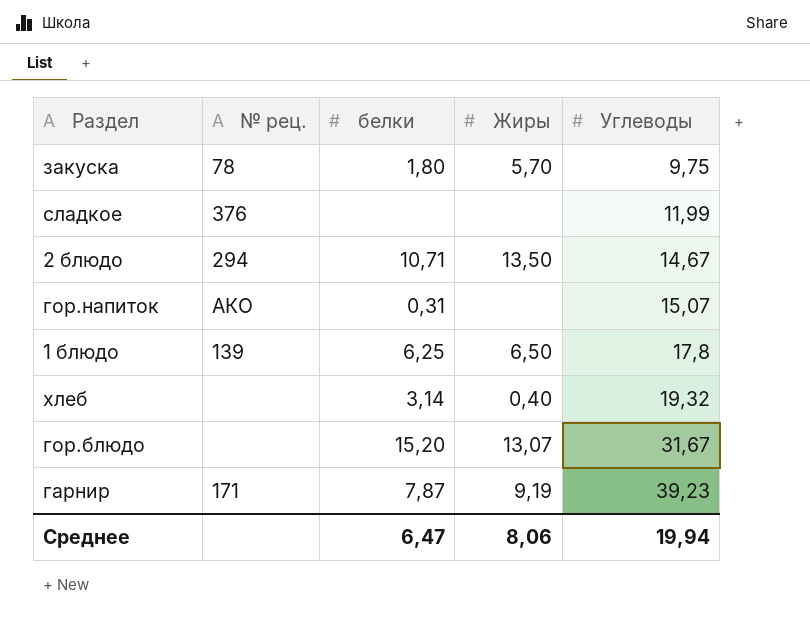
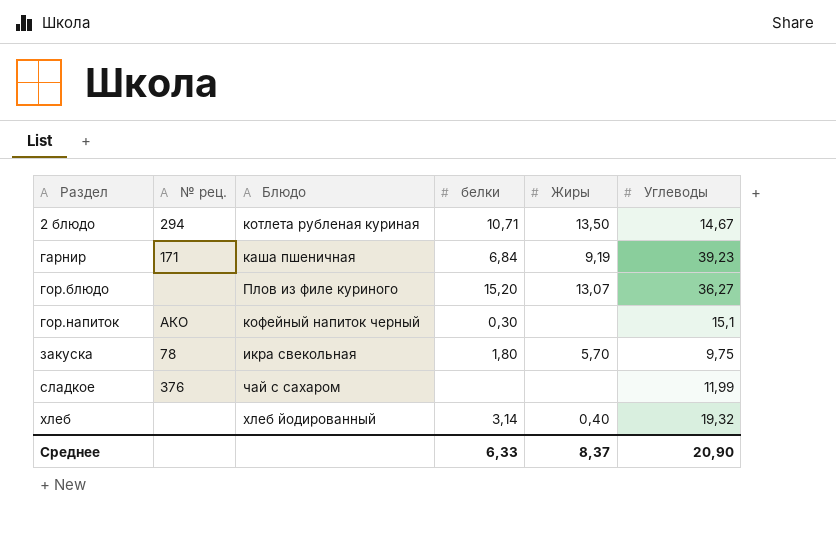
row order: Углеводы ascending -> Раздел ascending
column Блюдо | position: none -> 3
row 1 блюдо: 139 | 6,25 | 6,50 | 17,8 -> none
гарнир | белки: 7,87 -> 6,84
гор.блюдо | Углеводы: 31,67 -> 36,27
гор.напиток | белки: 0,31 -> 0,30
гор.напиток | Углеводы: 15,07 -> 15,1
Среднее | белки: 6,47 -> 6,33
Среднее | Жиры: 8,06 -> 8,37
Среднее | Углеводы: 19,94 -> 20,90

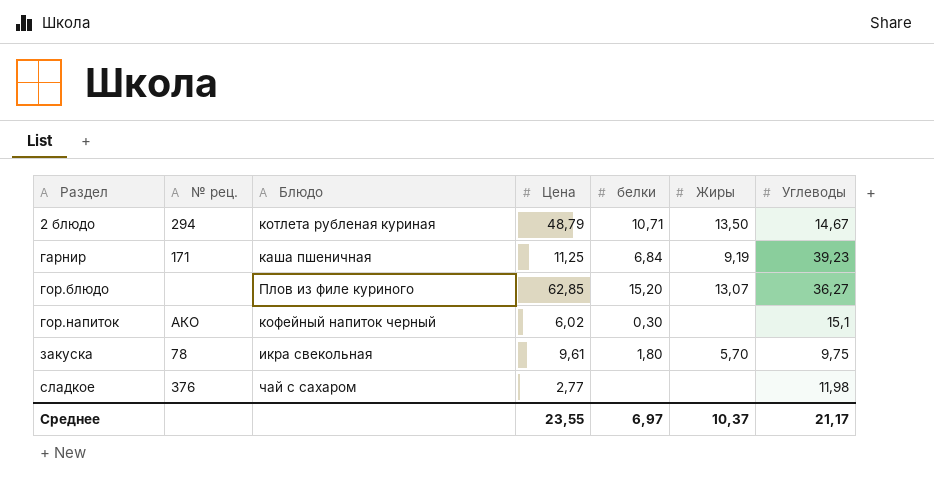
column Цена | position: none -> 4
row хлеб: none | хлеб йодированный | 3,14 | 0,40 | 19,32 -> none
сладкое | Углеводы: 11,99 -> 11,98
Среднее | белки: 6,33 -> 6,97
Среднее | Жиры: 8,37 -> 10,37
Среднее | Углеводы: 20,90 -> 21,17

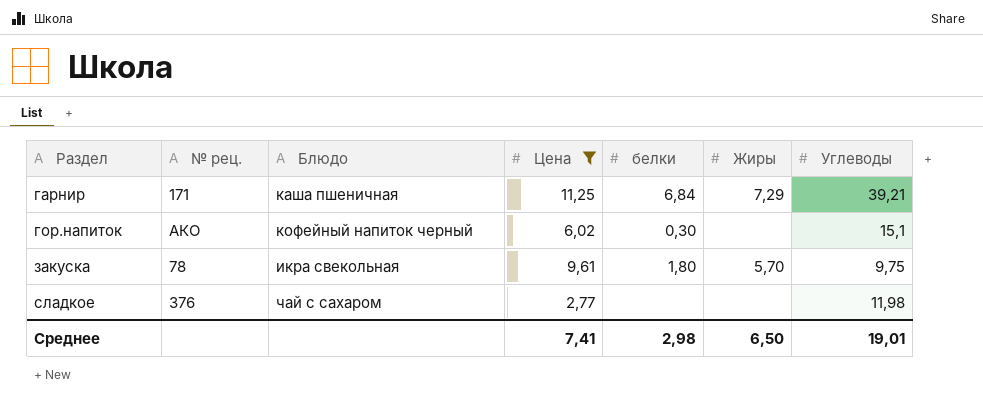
filter: none -> Цена <= 11,25
гарнир | Жиры: 9,19 -> 7,29
гарнир | Углеводы: 39,23 -> 39,21
Среднее | Цена: 23,55 -> 7,41
Среднее | белки: 6,97 -> 2,98
Среднее | Жиры: 10,37 -> 6,50
Среднее | Углеводы: 21,17 -> 19,01

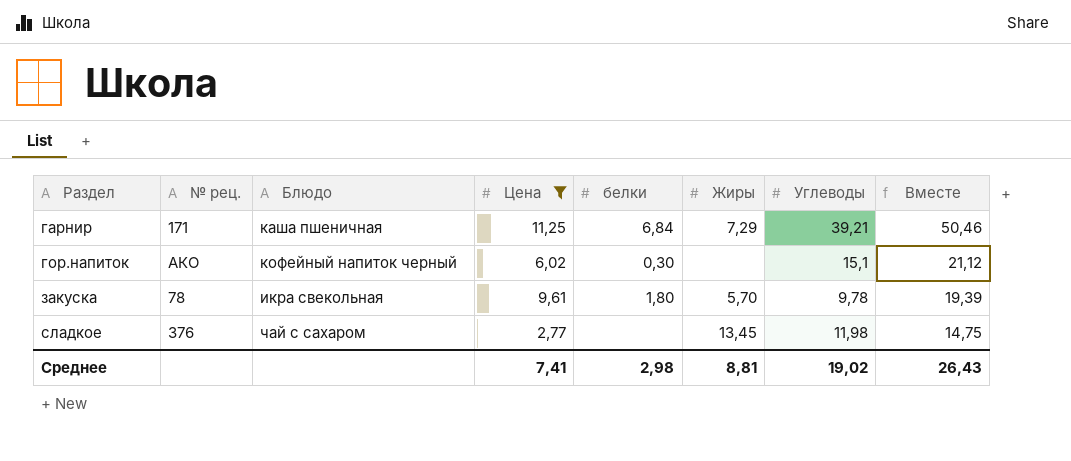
column Вместе | formula: none -> [Цена] + [Углеводы]
закуска | Углеводы: 9,75 -> 9,78
сладкое | Жиры: none -> 13,45
Среднее | Жиры: 6,50 -> 8,81
Среднее | Углеводы: 19,01 -> 19,02

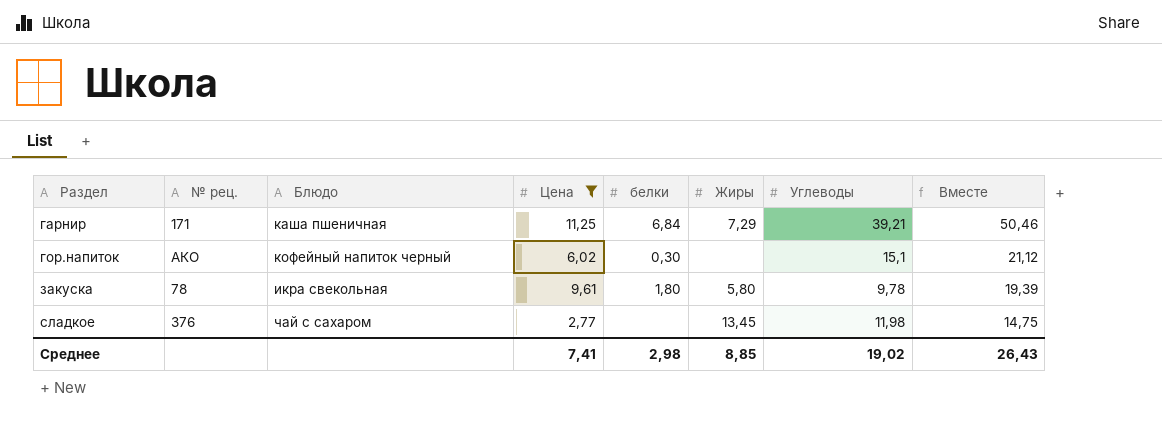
закуска | Жиры: 5,70 -> 5,80
Среднее | Жиры: 8,81 -> 8,85

